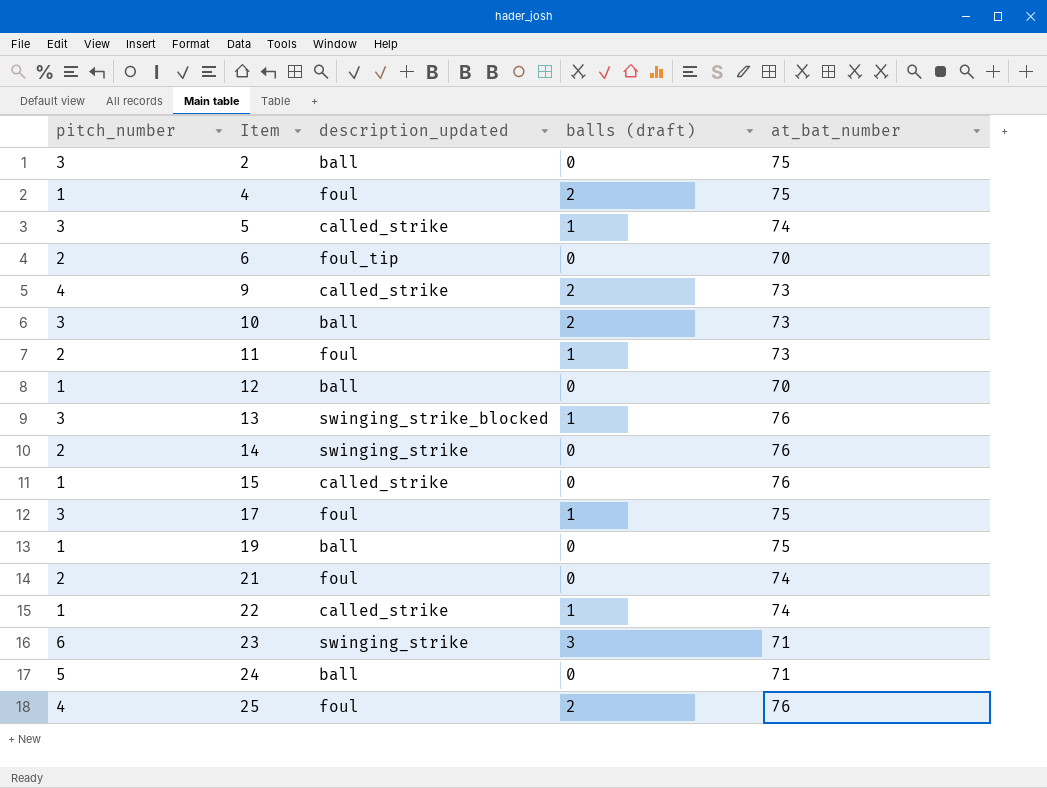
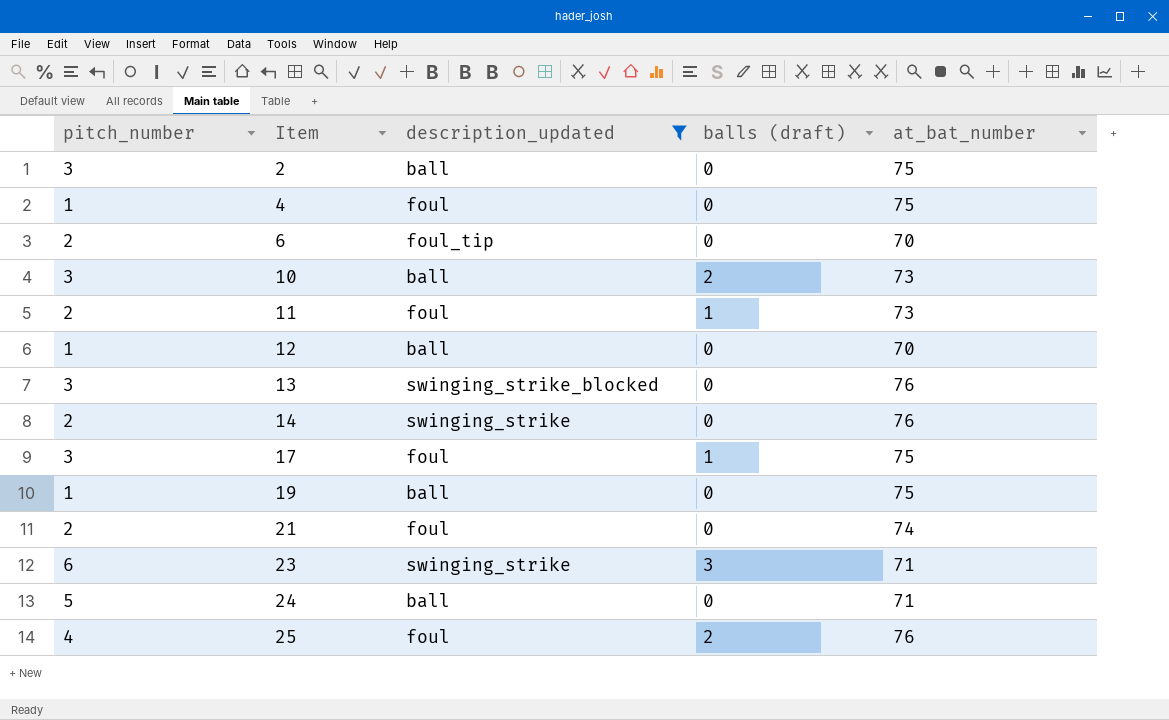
filter: none -> description_updated != called_strike
4 | balls (draft): 2 -> 0
13 | balls (draft): 1 -> 0

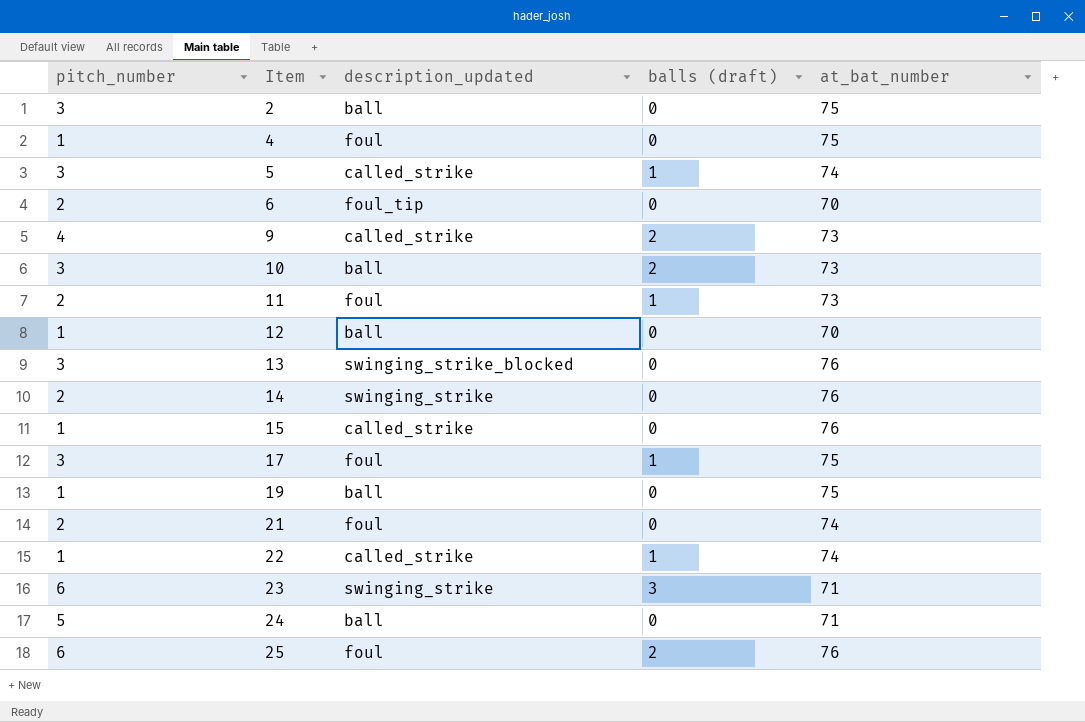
filter: description_updated != called_strike -> none
25 | pitch_number: 4 -> 6

